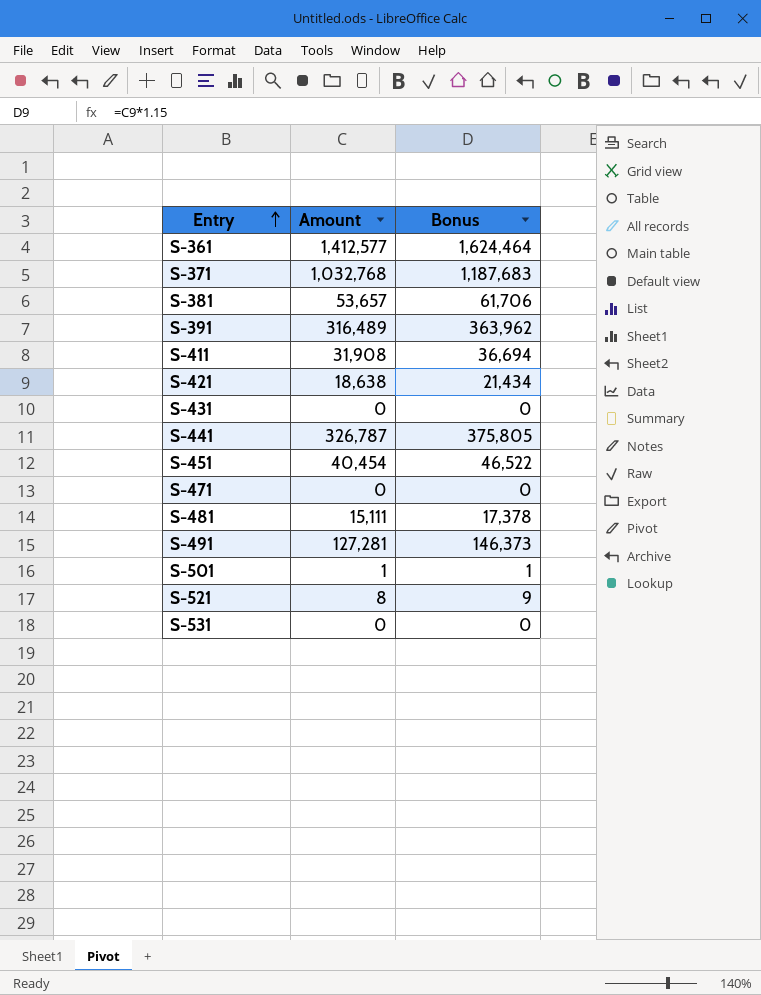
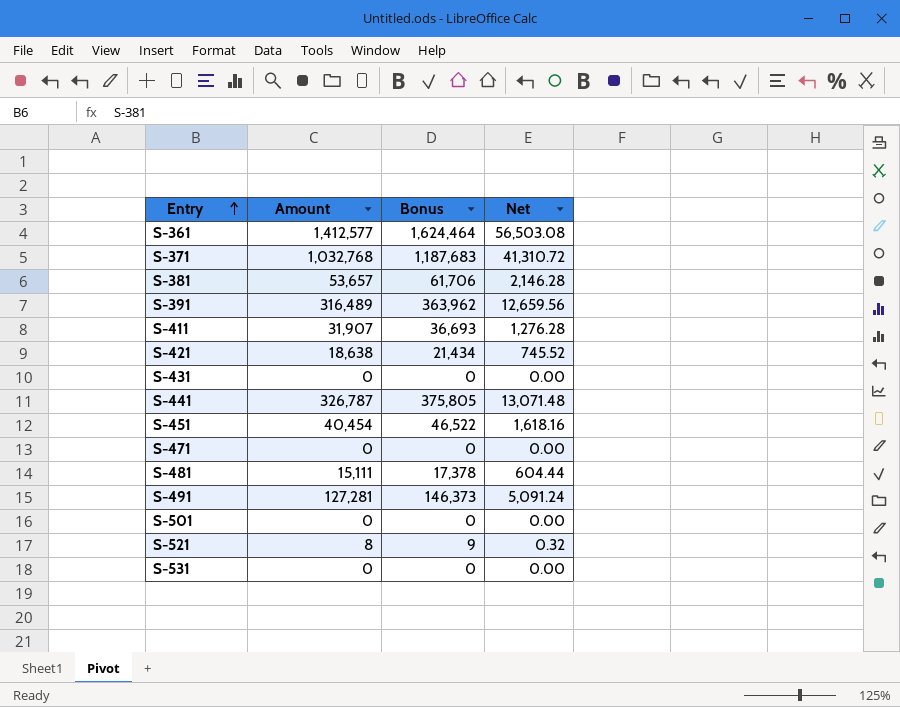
column Net | formula: none -> [Amount] * 0.04
S-411 | Amount: 31,908 -> 31,907
S-411 | Bonus: 36,694 -> 36,693
S-501 | Amount: 1 -> 0
S-501 | Bonus: 1 -> 0

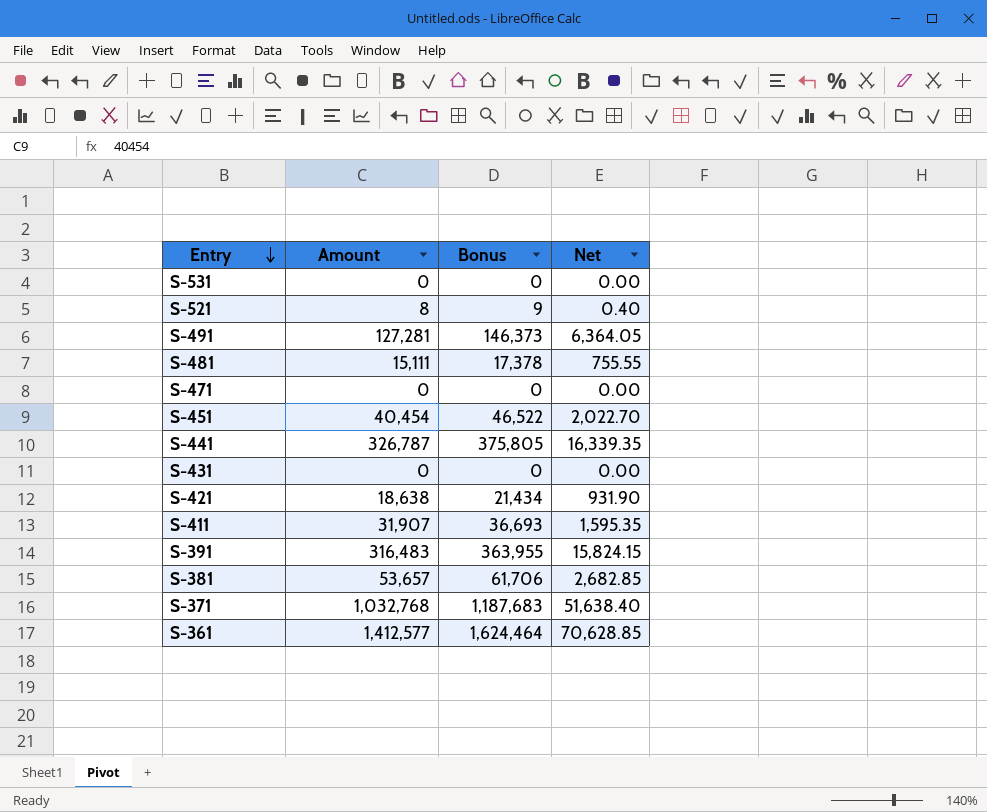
row order: Entry ascending -> Entry descending
column Net | formula: [Amount] * 0.04 -> [Amount] * 0.05
row S-501: 0 | 0 | 0.00 -> none
S-391 | Amount: 316,489 -> 316,483
S-391 | Bonus: 363,962 -> 363,955

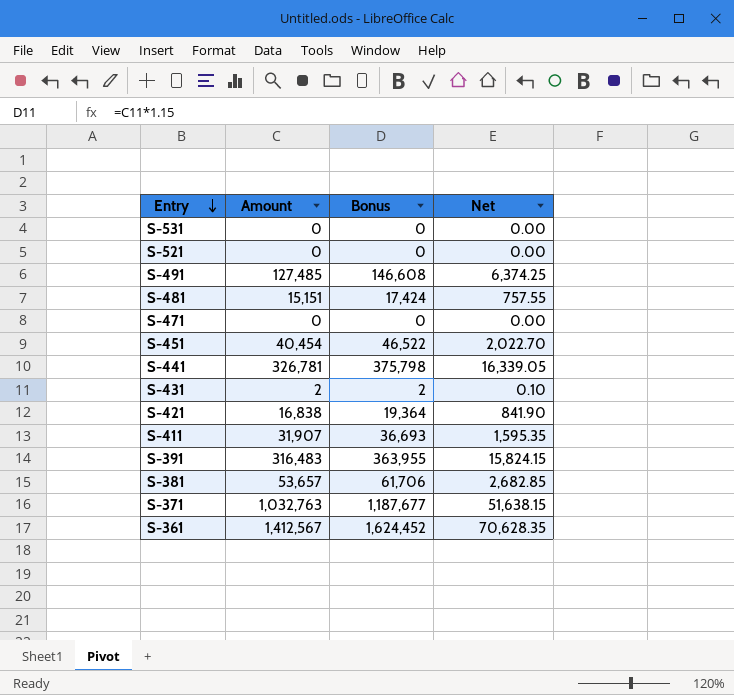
S-521 | Amount: 8 -> 0
S-521 | Bonus: 9 -> 0
S-521 | Net: 0.40 -> 0.00
S-491 | Amount: 127,281 -> 127,485
S-491 | Bonus: 146,373 -> 146,608
S-491 | Net: 6,364.05 -> 6,374.25
S-481 | Amount: 15,111 -> 15,151
S-481 | Bonus: 17,378 -> 17,424
S-481 | Net: 755.55 -> 757.55
S-441 | Amount: 326,787 -> 326,781
S-441 | Bonus: 375,805 -> 375,798
S-441 | Net: 16,339.35 -> 16,339.05
S-431 | Amount: 0 -> 2
S-431 | Bonus: 0 -> 2
S-431 | Net: 0.00 -> 0.10
S-421 | Amount: 18,638 -> 16,838
S-421 | Bonus: 21,434 -> 19,364
S-421 | Net: 931.90 -> 841.90
S-371 | Amount: 1,032,768 -> 1,032,763
S-371 | Bonus: 1,187,683 -> 1,187,677
S-371 | Net: 51,638.40 -> 51,638.15
S-361 | Amount: 1,412,577 -> 1,412,567
S-361 | Bonus: 1,624,464 -> 1,624,452
S-361 | Net: 70,628.85 -> 70,628.35

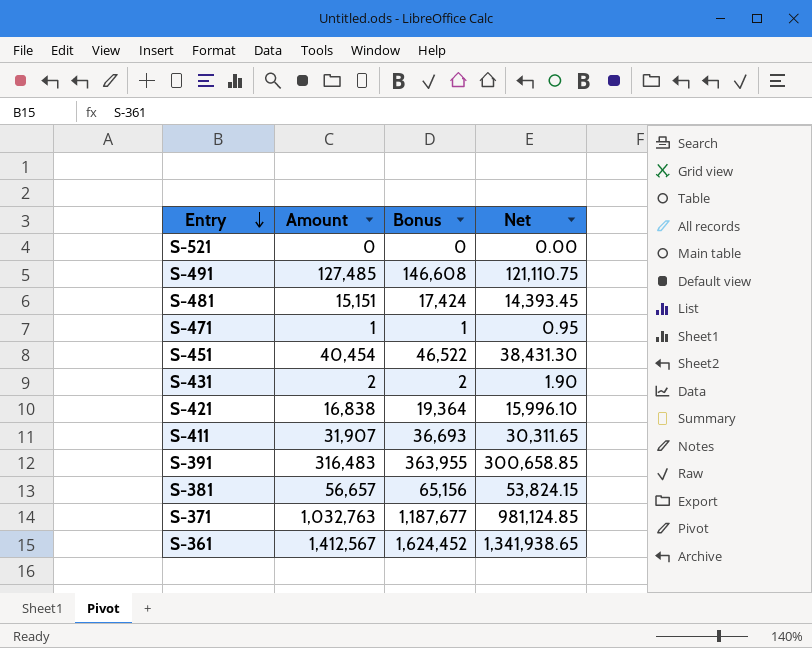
column Net | formula: [Amount] * 0.05 -> [Amount] * 0.95
row S-531: 0 | 0 | 0.00 -> none
row S-441: 326,781 | 375,798 | 16,339.05 -> none
S-471 | Amount: 0 -> 1
S-471 | Bonus: 0 -> 1
S-381 | Amount: 53,657 -> 56,657
S-381 | Bonus: 61,706 -> 65,156

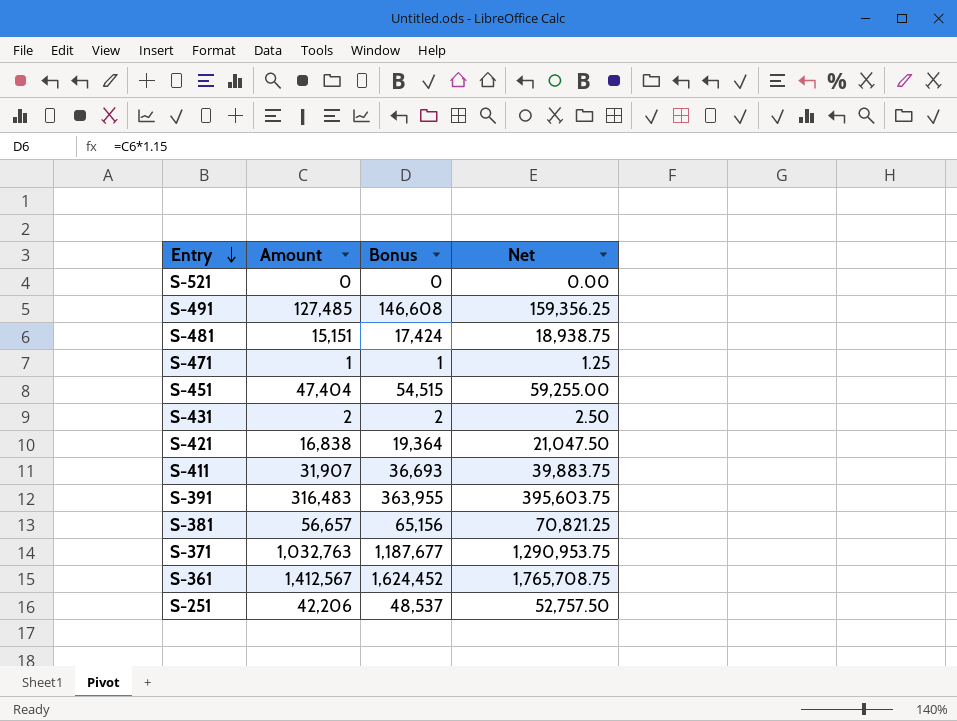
column Net | formula: [Amount] * 0.95 -> [Amount] * 1.25
S-451 | Amount: 40,454 -> 47,404
S-451 | Bonus: 46,522 -> 54,515
row S-251: none -> 42,206 | 48,537 | 52,757.50

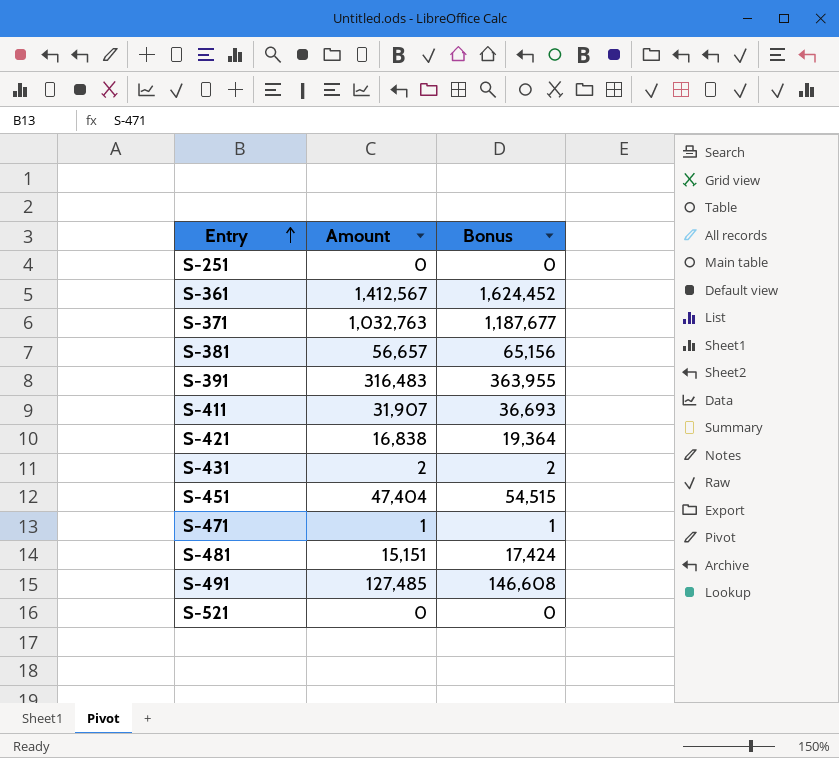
row order: Entry descending -> Entry ascending
column Net | formula: [Amount] * 1.25 -> none
S-251 | Amount: 42,206 -> 0
S-251 | Bonus: 48,537 -> 0

